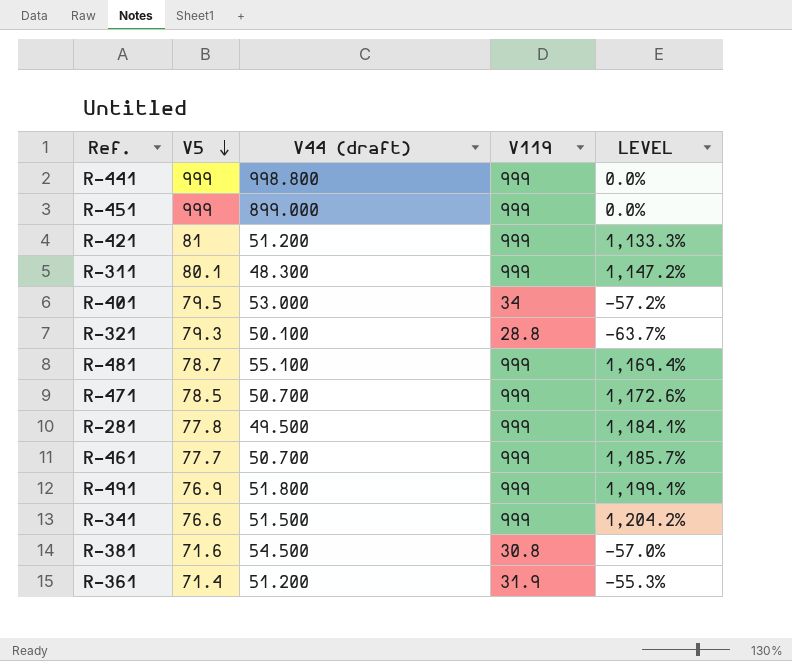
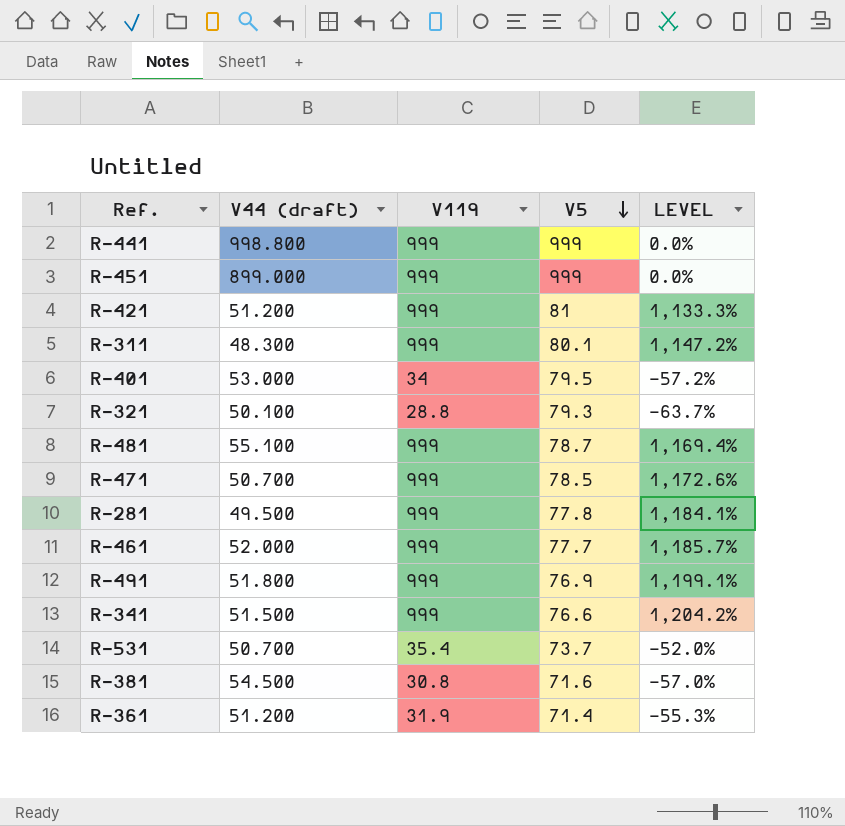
column V5 | position: 2 -> 4
R-461 | V44 (draft): 50.700 -> 52.000
row R-531: none -> 50.700 | 35.4 | 73.7 | -52.0%

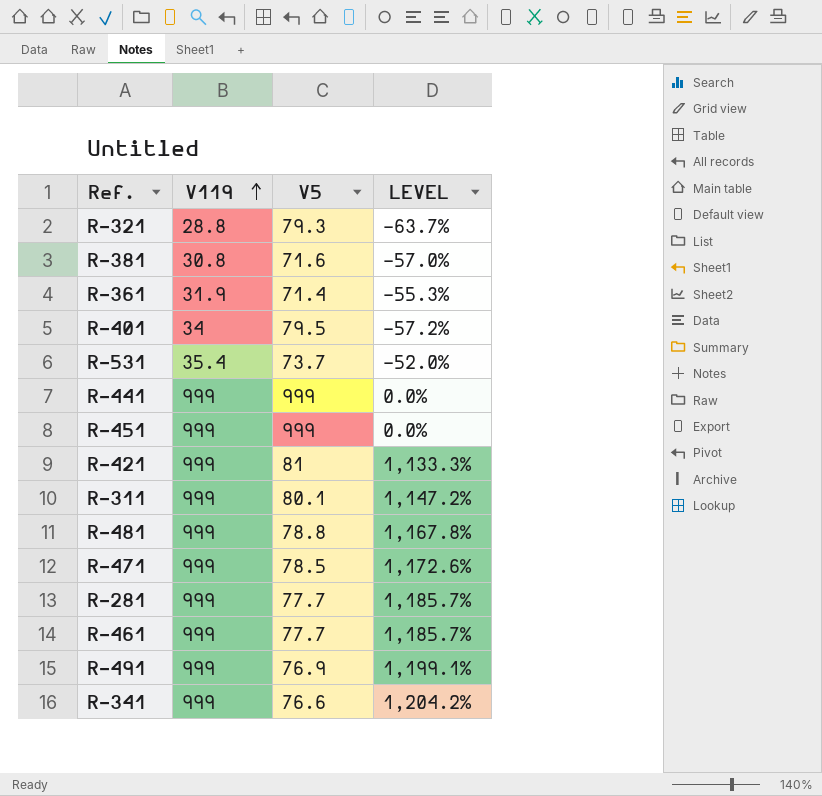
row order: V5 descending -> V119 ascending
column V44 (draft) | position: 2 -> none
R-481 | V5: 78.7 -> 78.8
R-481 | LEVEL: 1,169.4% -> 1,167.8%
R-281 | V5: 77.8 -> 77.7
R-281 | LEVEL: 1,184.1% -> 1,185.7%

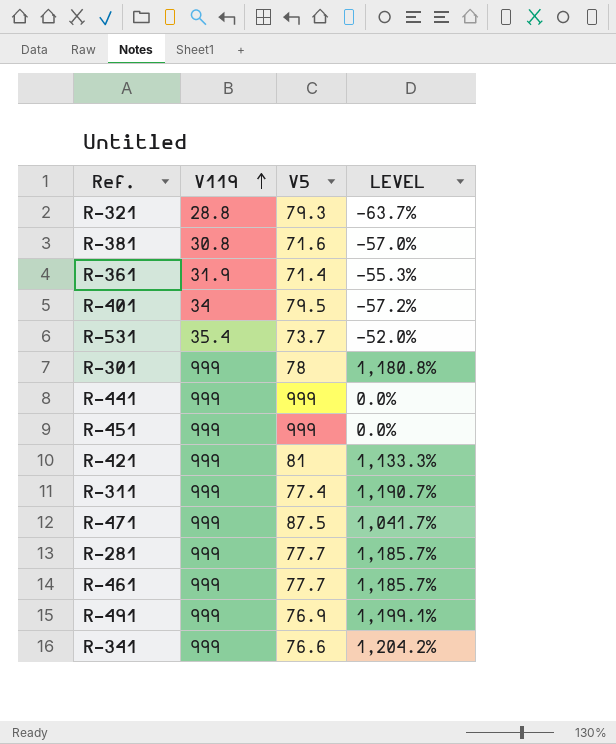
row R-481: 999 | 78.8 | 1,167.8% -> none
row R-301: none -> 999 | 78 | 1,180.8%
R-311 | V5: 80.1 -> 77.4
R-311 | LEVEL: 1,147.2% -> 1,190.7%
R-471 | V5: 78.5 -> 87.5
R-471 | LEVEL: 1,172.6% -> 1,041.7%

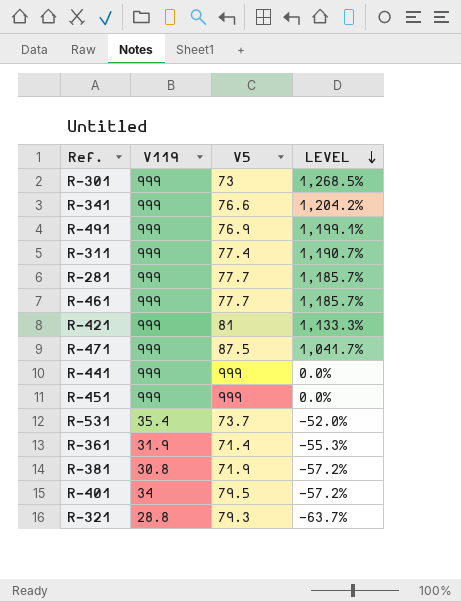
row order: V119 ascending -> LEVEL descending
R-301 | V5: 78 -> 73
R-301 | LEVEL: 1,180.8% -> 1,268.5%
R-381 | V5: 71.6 -> 71.9
R-381 | LEVEL: -57.0% -> -57.2%

